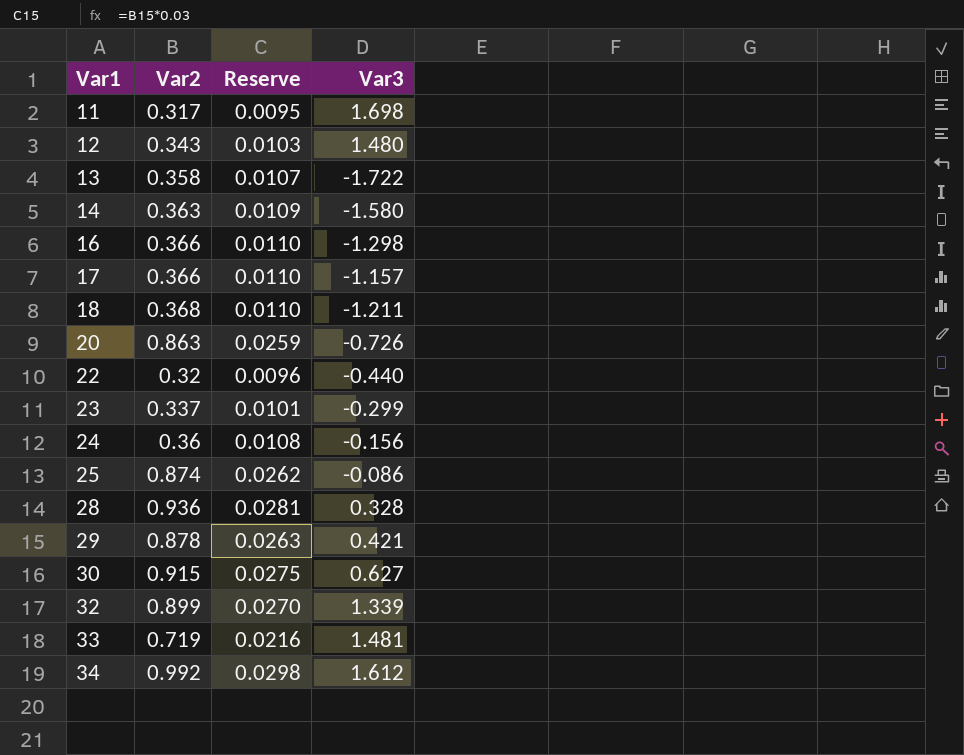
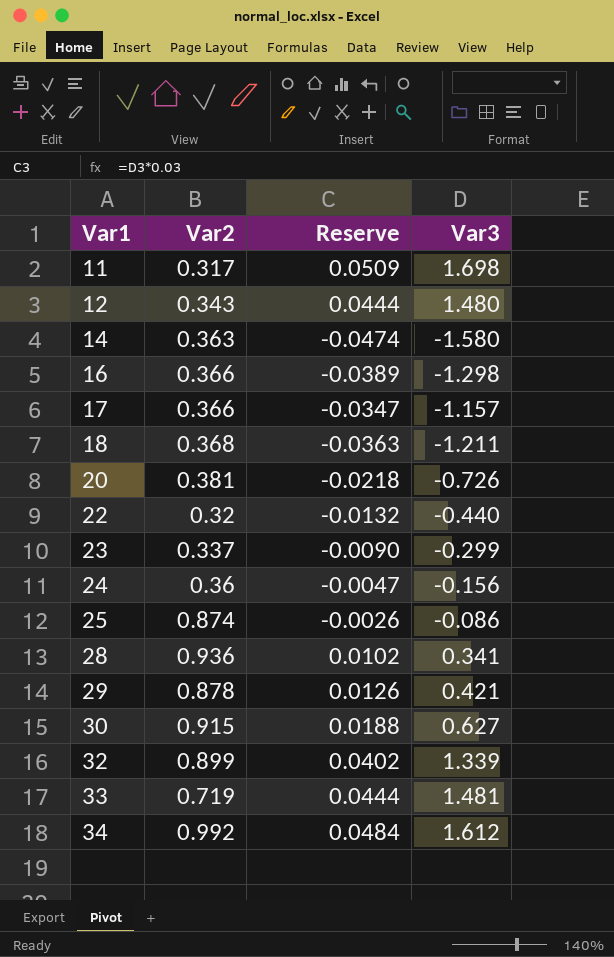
column Reserve | formula: [Var2] * 0.03 -> [Var3] * 0.03
row 13: 0.358 | 0.0107 | -1.722 -> none
20 | Var2: 0.863 -> 0.381
28 | Var3: 0.328 -> 0.341

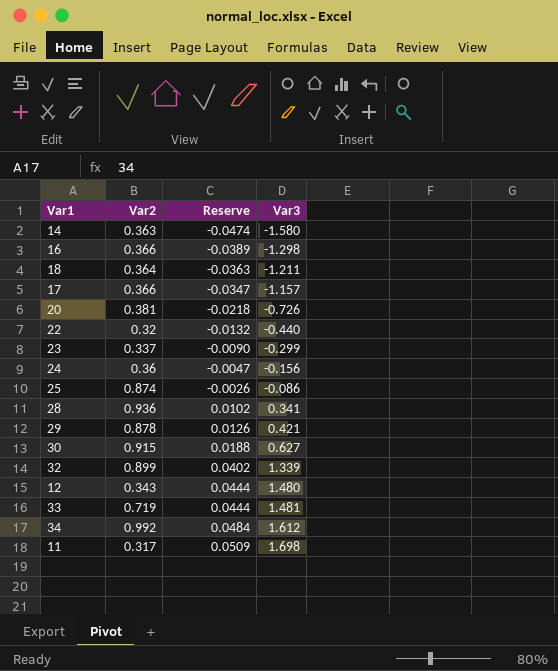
row order: Var1 ascending -> Reserve ascending
18 | Var2: 0.368 -> 0.364

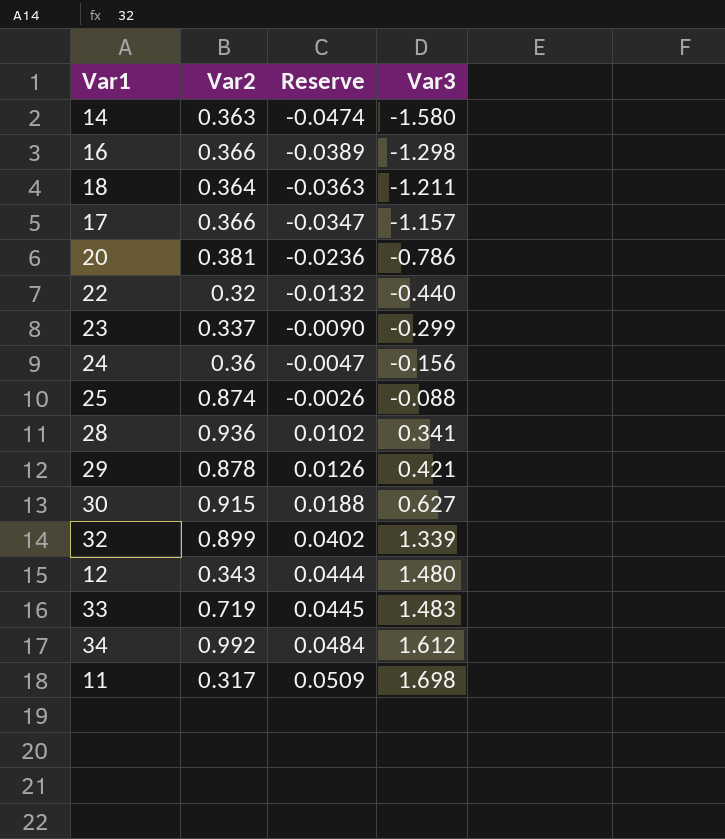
20 | Reserve: -0.0218 -> -0.0236
20 | Var3: -0.726 -> -0.786
25 | Var3: -0.086 -> -0.088
33 | Reserve: 0.0444 -> 0.0445
33 | Var3: 1.481 -> 1.483

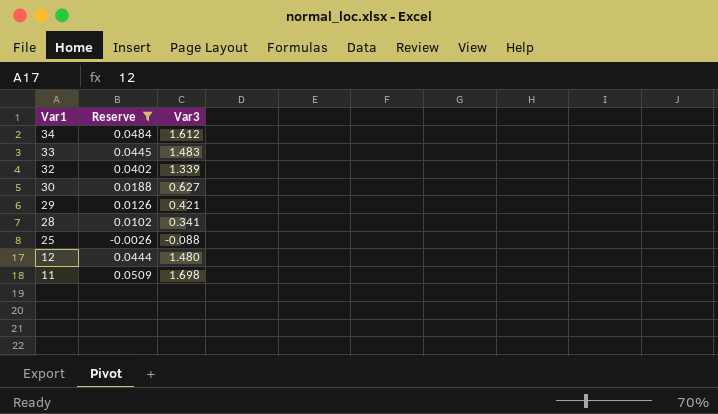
filter: none -> Reserve >= -0.0026
row order: Reserve ascending -> Var1 descending
column Var2 | position: 2 -> none

